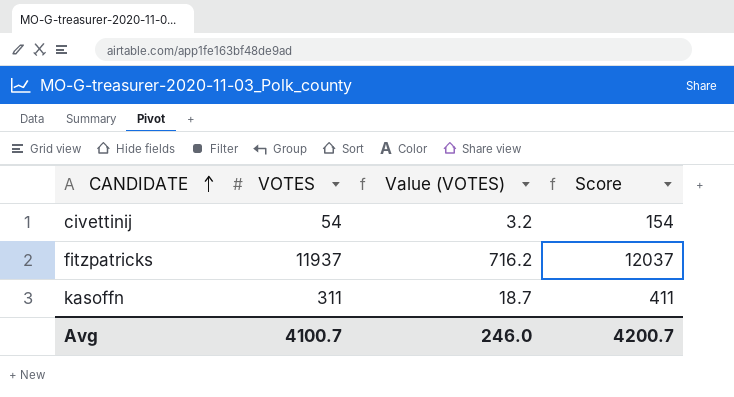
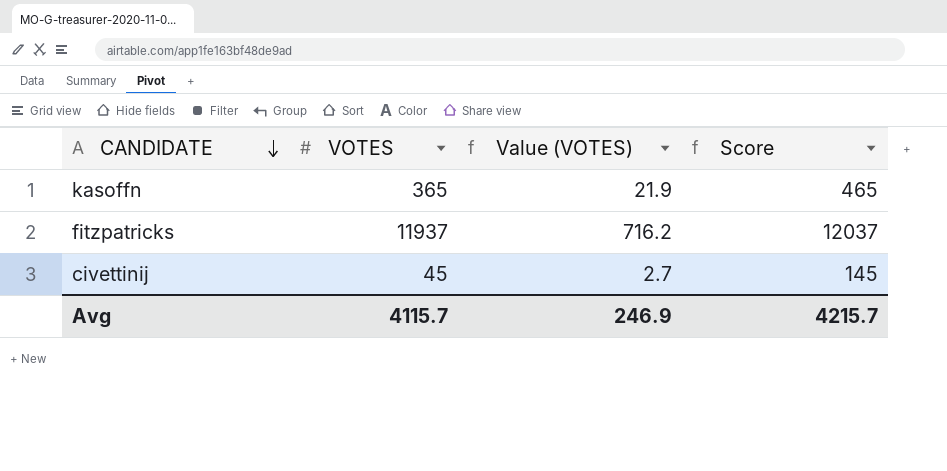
row order: CANDIDATE ascending -> CANDIDATE descending
kasoffn | VOTES: 311 -> 365
kasoffn | Value (VOTES): 18.7 -> 21.9
kasoffn | Score: 411 -> 465
civettinij | VOTES: 54 -> 45
civettinij | Value (VOTES): 3.2 -> 2.7
civettinij | Score: 154 -> 145
Avg | VOTES: 4100.7 -> 4115.7
Avg | Value (VOTES): 246.0 -> 246.9
Avg | Score: 4200.7 -> 4215.7

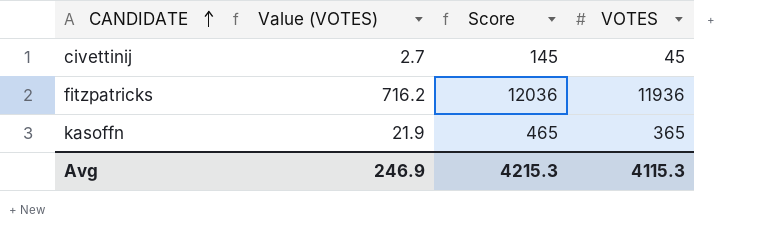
row order: CANDIDATE descending -> CANDIDATE ascending
column VOTES | position: 2 -> 4
fitzpatricks | Score: 12037 -> 12036
fitzpatricks | VOTES: 11937 -> 11936
Avg | Score: 4215.7 -> 4215.3
Avg | VOTES: 4115.7 -> 4115.3

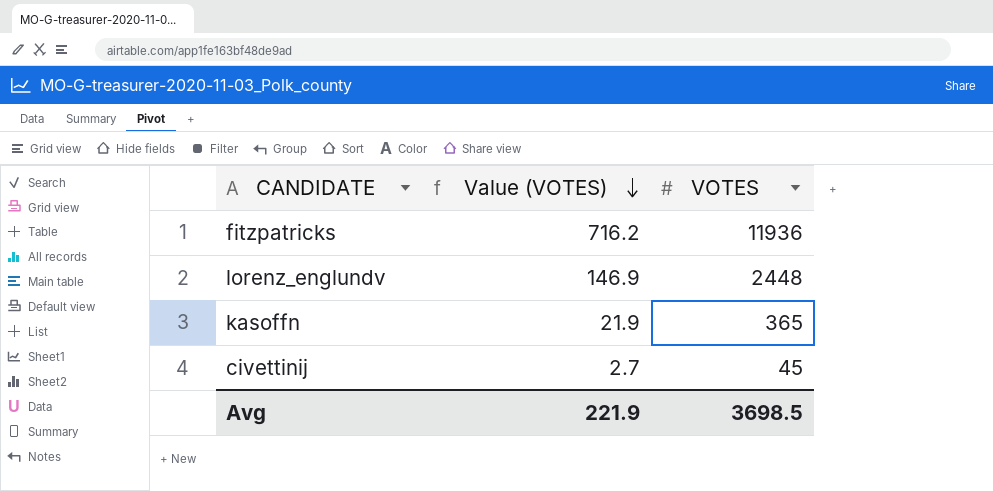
row order: CANDIDATE ascending -> Value (VOTES) descending
column Score | formula: [VOTES] + 100 -> none
row lorenz_englundv: none -> 146.9 | 2448
Avg | Value (VOTES): 246.9 -> 221.9
Avg | VOTES: 4115.3 -> 3698.5

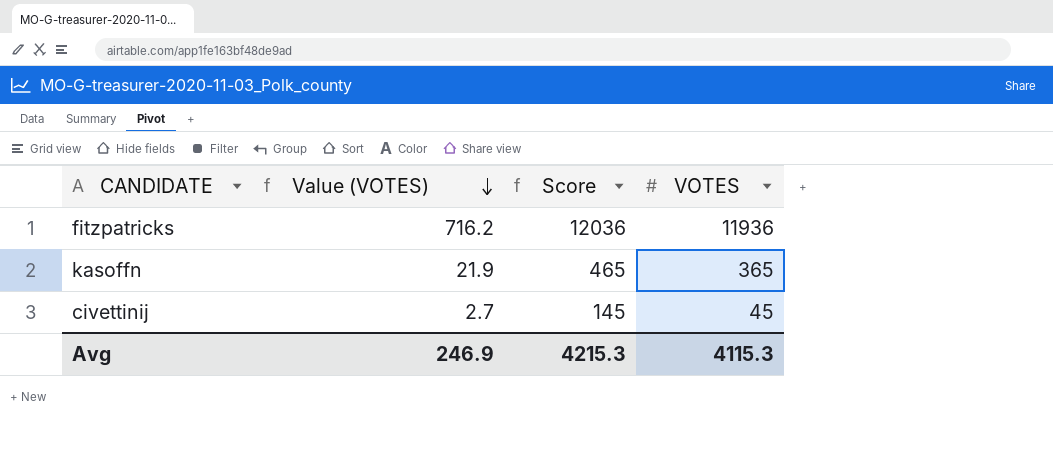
column Score | formula: none -> [VOTES] + 100
row lorenz_englundv: 146.9 | 2448 -> none
Avg | Value (VOTES): 221.9 -> 246.9
Avg | VOTES: 3698.5 -> 4115.3

